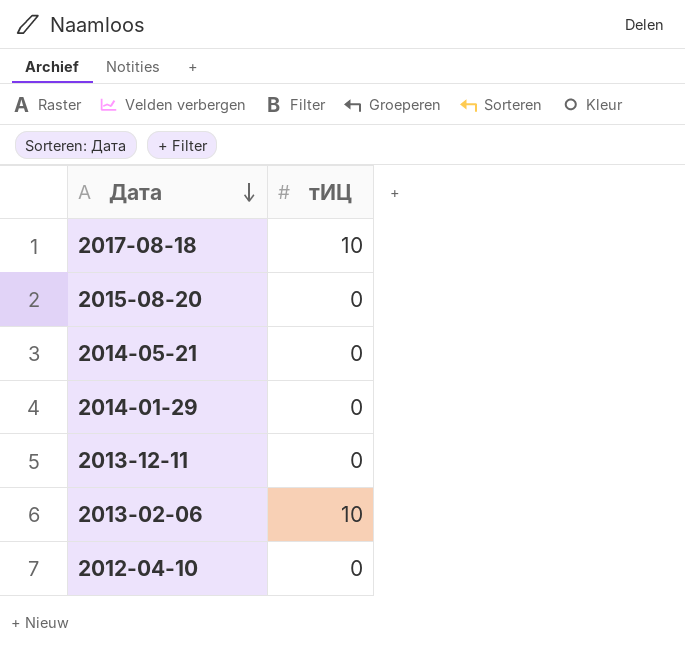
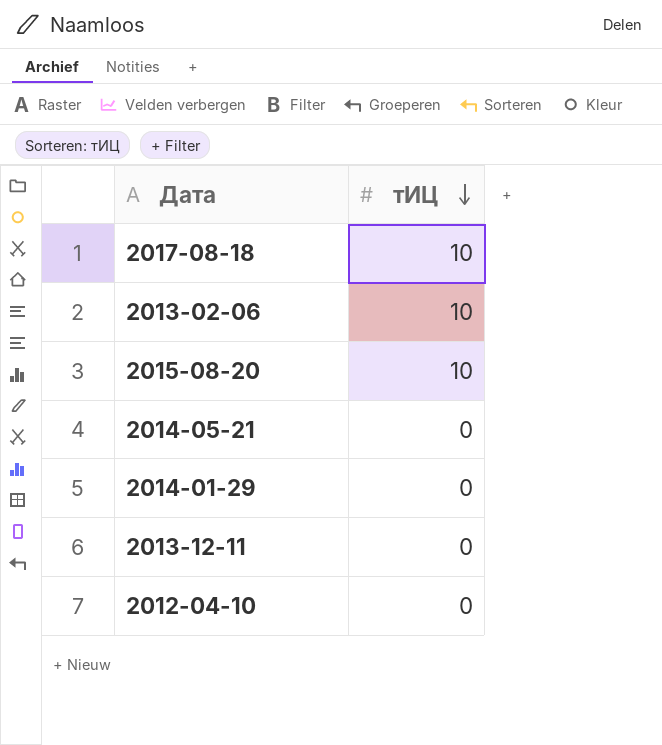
row order: Дата descending -> тИЦ descending
2015-08-20 | тИЦ: 0 -> 10

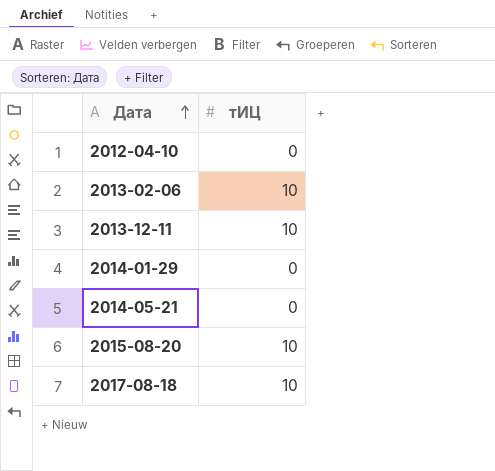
row order: тИЦ descending -> Дата ascending
2013-12-11 | тИЦ: 0 -> 10

